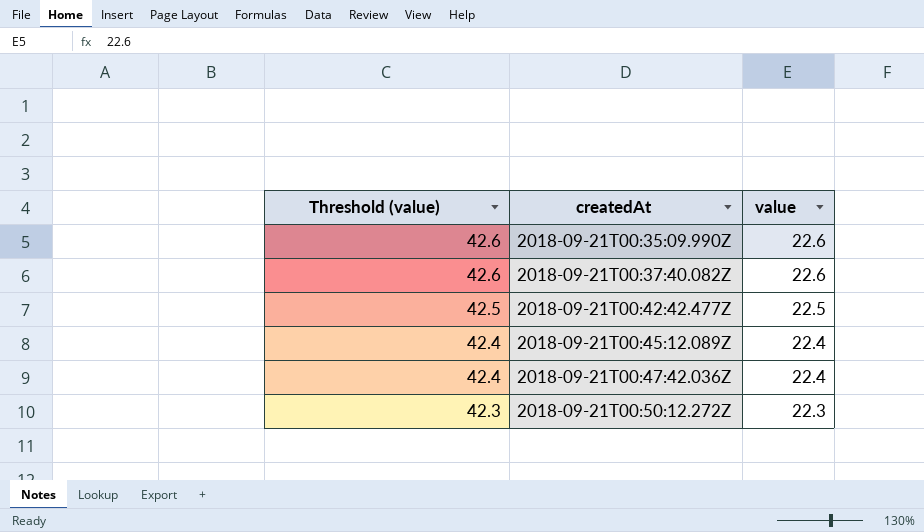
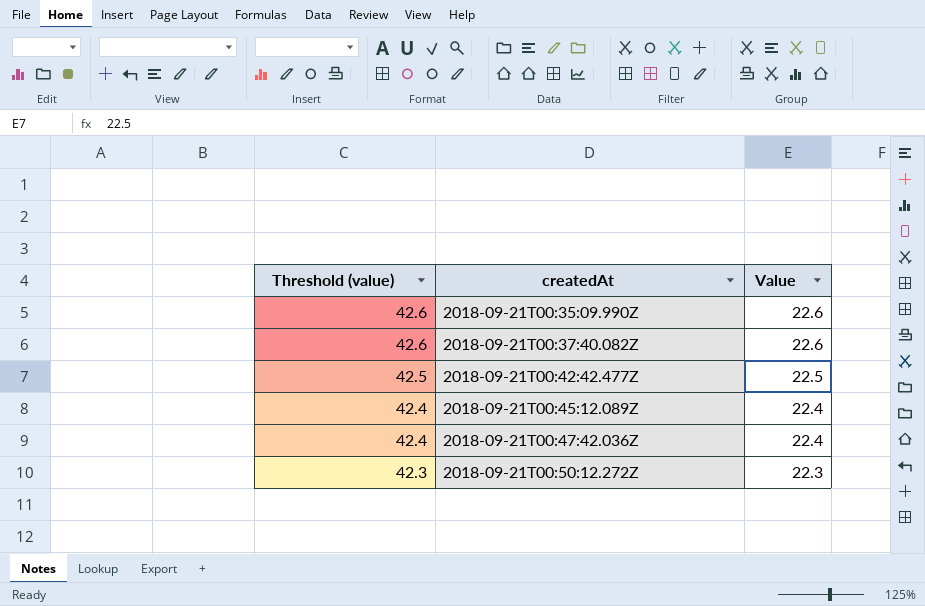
column name: value -> Value

